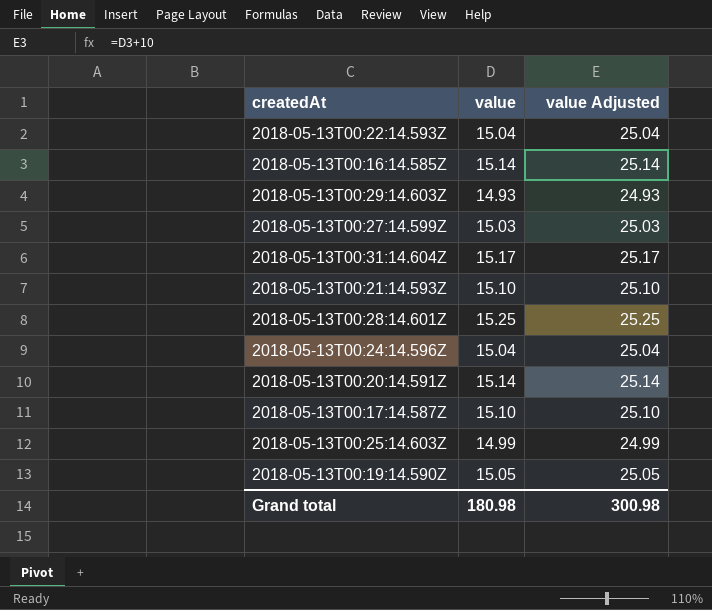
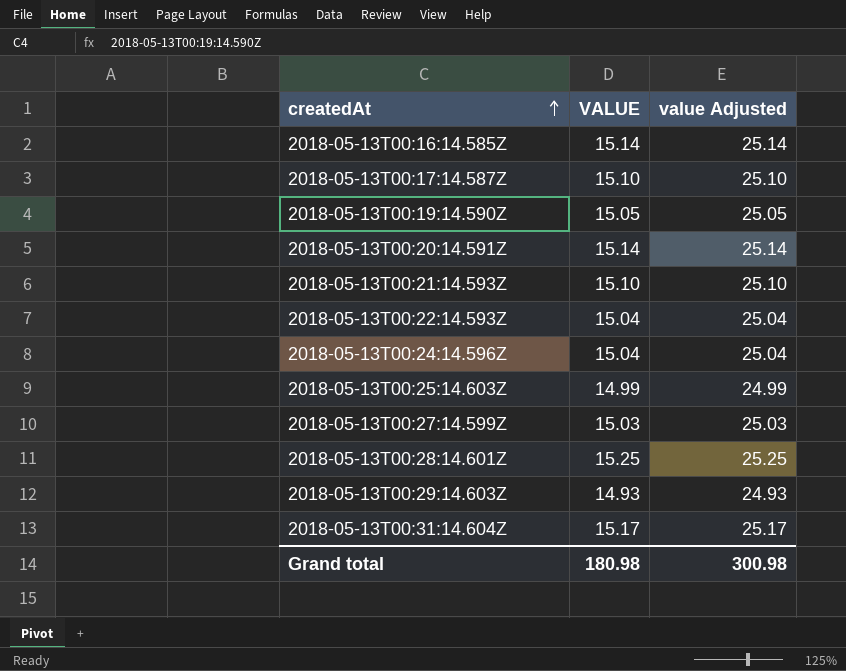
row order: none -> createdAt ascending
column name: value -> VALUE

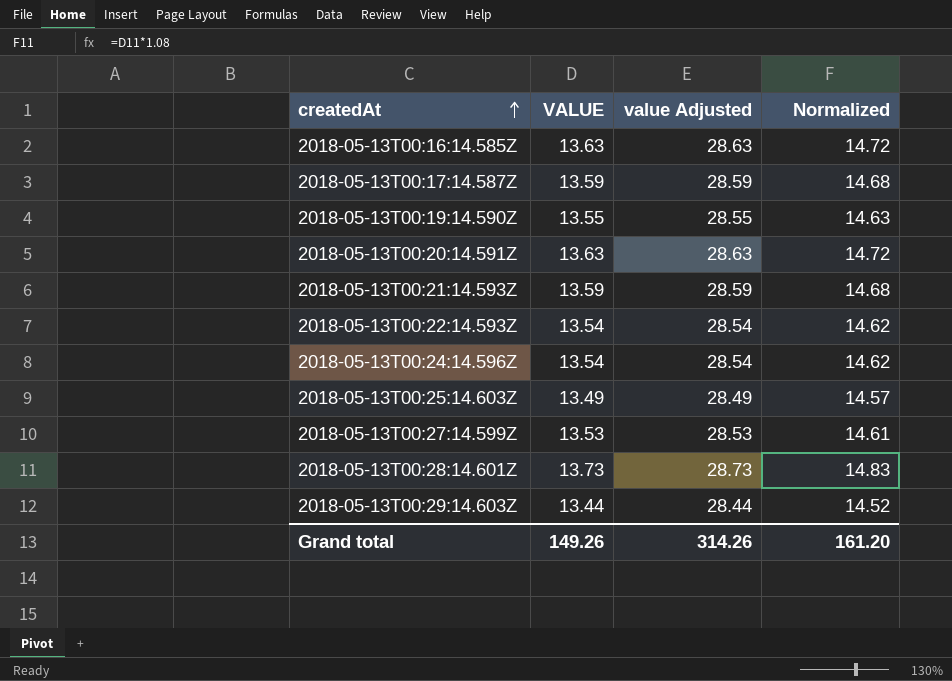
column value Adjusted | formula: [VALUE] + 10 -> [VALUE] + 15
column Normalized | formula: none -> [VALUE] * 1.08
row 2018-05-13T00:31:14.604Z: 15.17 | 25.17 -> none
2018-05-13T00:16:14.585Z | VALUE: 15.14 -> 13.63
2018-05-13T00:17:14.587Z | VALUE: 15.10 -> 13.59
2018-05-13T00:19:14.590Z | VALUE: 15.05 -> 13.55
2018-05-13T00:20:14.591Z | VALUE: 15.14 -> 13.63
2018-05-13T00:21:14.593Z | VALUE: 15.10 -> 13.59
2018-05-13T00:22:14.593Z | VALUE: 15.04 -> 13.54
2018-05-13T00:24:14.596Z | VALUE: 15.04 -> 13.54
2018-05-13T00:25:14.603Z | VALUE: 14.99 -> 13.49
2018-05-13T00:27:14.599Z | VALUE: 15.03 -> 13.53
2018-05-13T00:28:14.601Z | VALUE: 15.25 -> 13.73
2018-05-13T00:29:14.603Z | VALUE: 14.93 -> 13.44
Grand total | VALUE: 180.98 -> 149.26
Grand total | value Adjusted: 300.98 -> 314.26

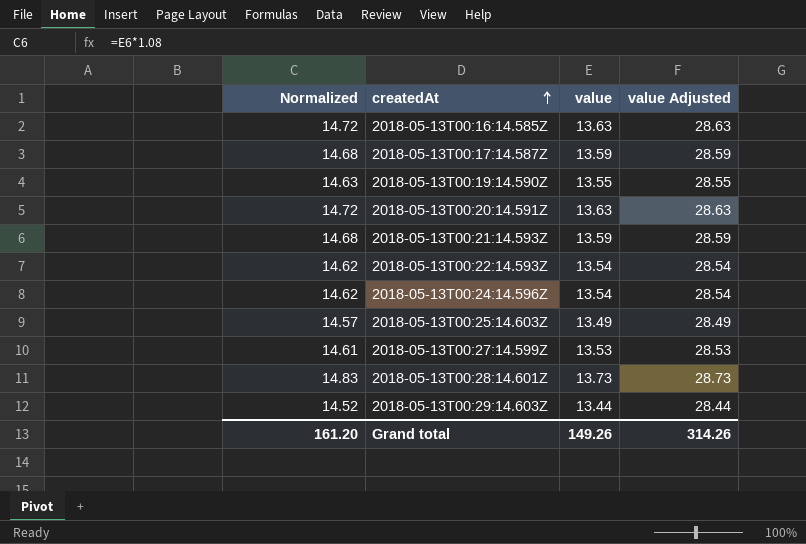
column Normalized | position: 4 -> 1
column name: VALUE -> value

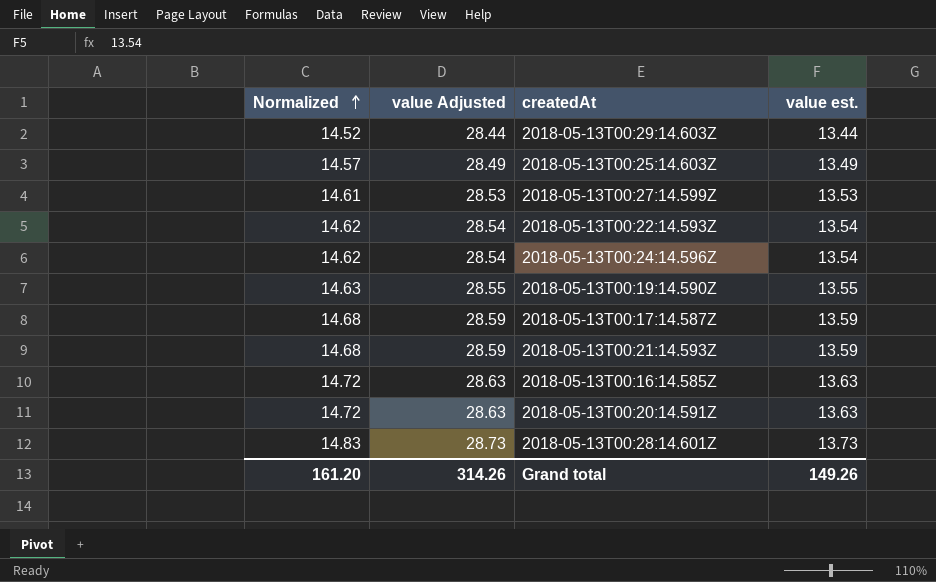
row order: createdAt ascending -> Normalized ascending
column value Adjusted | position: 4 -> 2
column name: value -> value est.

